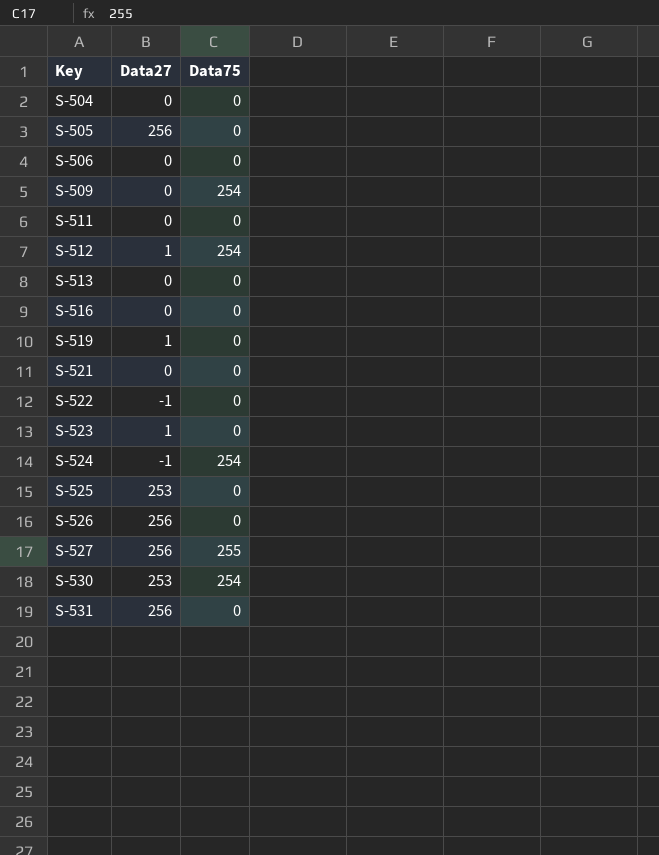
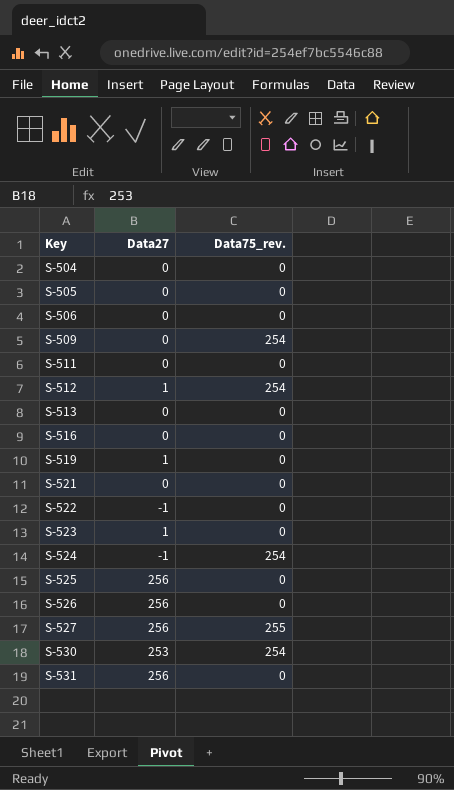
column name: Data75 -> Data75_rev.
S-505 | Data27: 256 -> 0
S-525 | Data27: 253 -> 256

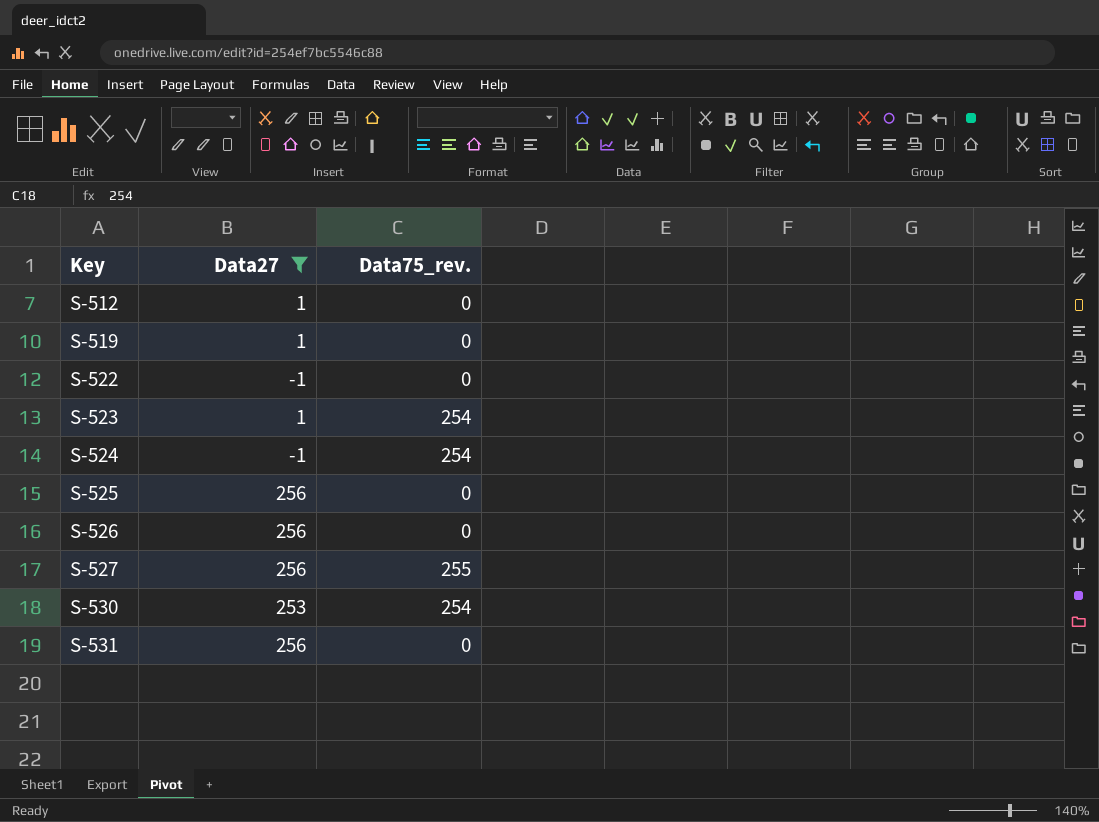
filter: none -> Data27 != 0
S-512 | Data75_rev.: 254 -> 0
S-523 | Data75_rev.: 0 -> 254

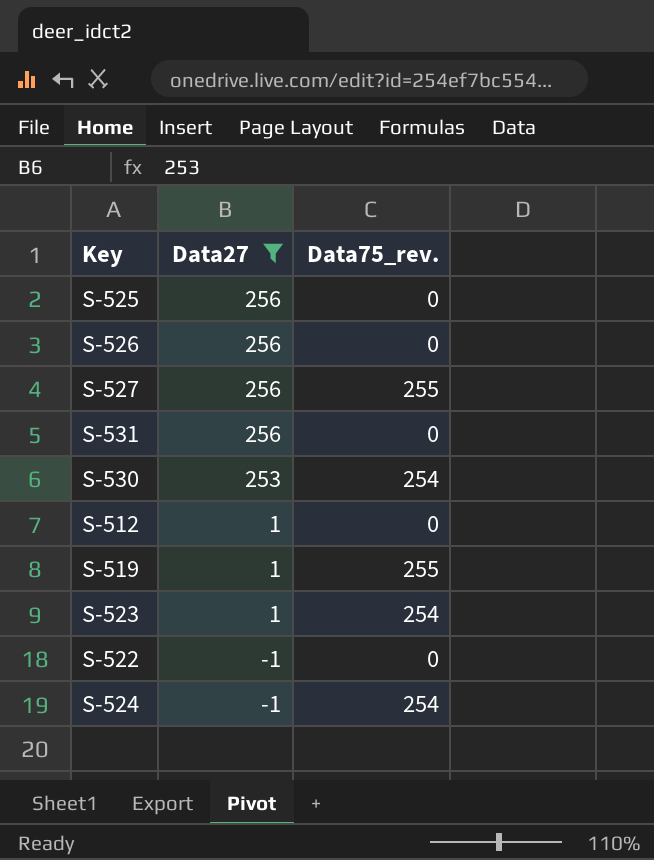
row order: Key ascending -> Data27 descending
S-519 | Data75_rev.: 0 -> 255

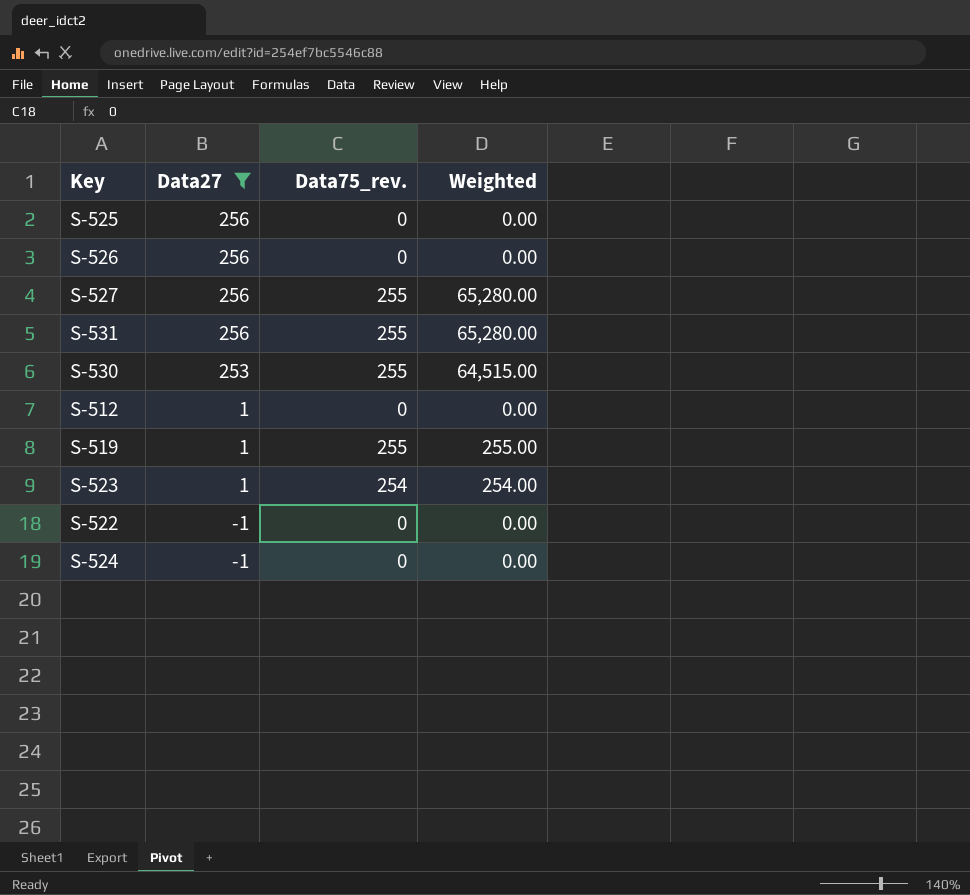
column Weighted | formula: none -> [Data27] * [Data75_rev.]
S-531 | Data75_rev.: 0 -> 255
S-530 | Data75_rev.: 254 -> 255
S-524 | Data75_rev.: 254 -> 0

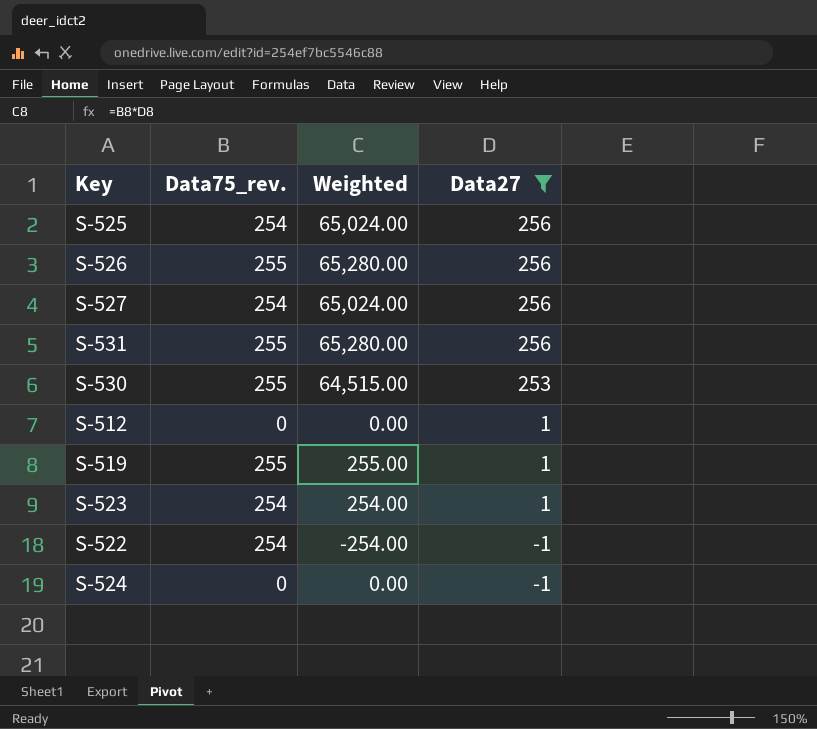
column Data27 | position: 2 -> 4
S-525 | Data75_rev.: 0 -> 254
S-525 | Weighted: 0.00 -> 65,024.00
S-526 | Data75_rev.: 0 -> 255
S-526 | Weighted: 0.00 -> 65,280.00
S-527 | Data75_rev.: 255 -> 254
S-527 | Weighted: 65,280.00 -> 65,024.00
S-522 | Data75_rev.: 0 -> 254
S-522 | Weighted: 0.00 -> -254.00

